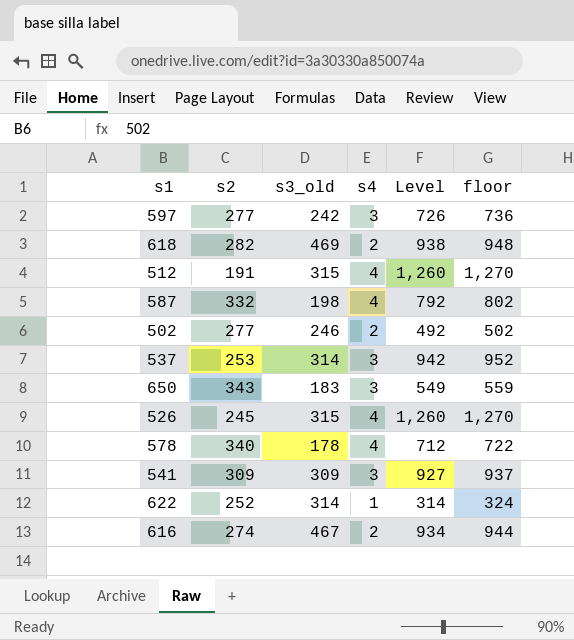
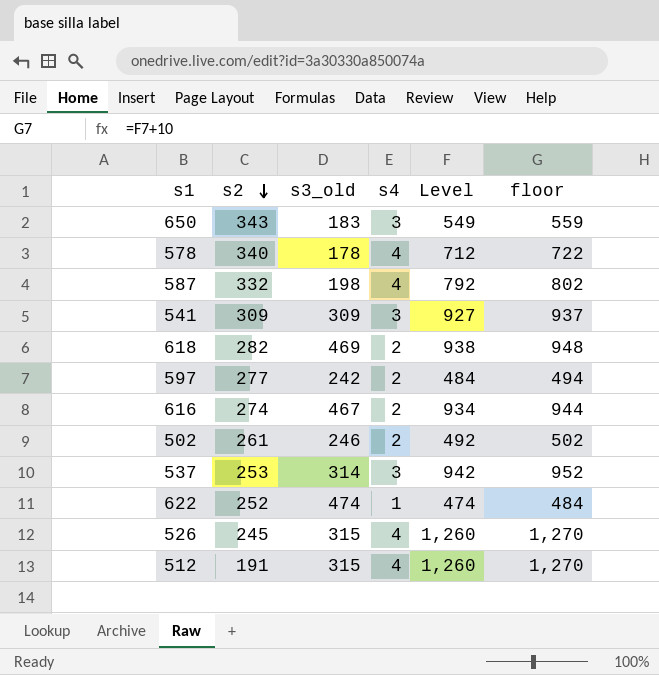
row order: none -> s2 descending
597 | s4: 3 -> 2
597 | Level: 726 -> 484
597 | floor: 736 -> 494
502 | s2: 277 -> 261
622 | s3_old: 314 -> 474
622 | Level: 314 -> 474
622 | floor: 324 -> 484

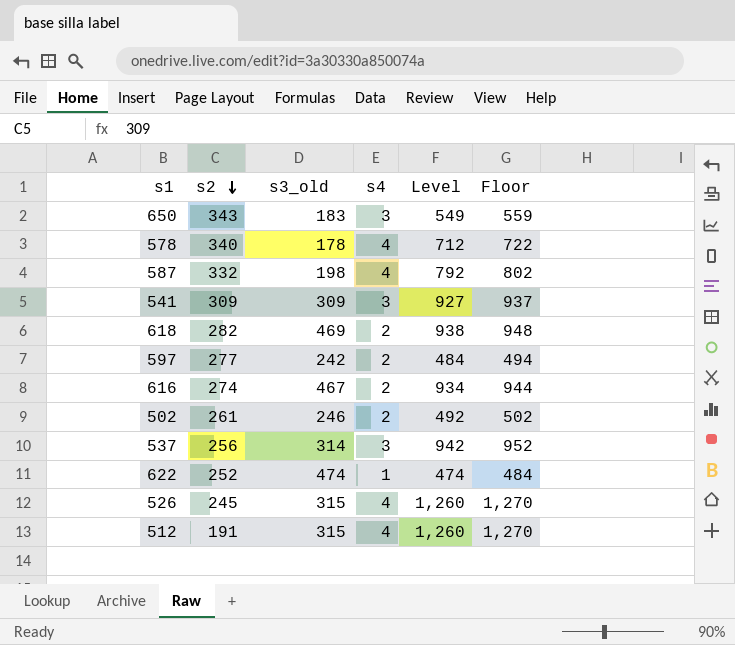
column name: floor -> Floor
537 | s2: 253 -> 256

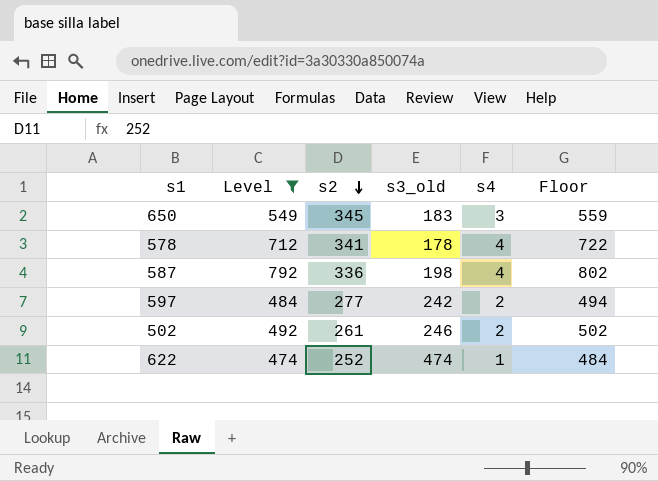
filter: none -> Level <= 792
column Level | position: 5 -> 2
650 | s2: 343 -> 345
578 | s2: 340 -> 341
587 | s2: 332 -> 336

